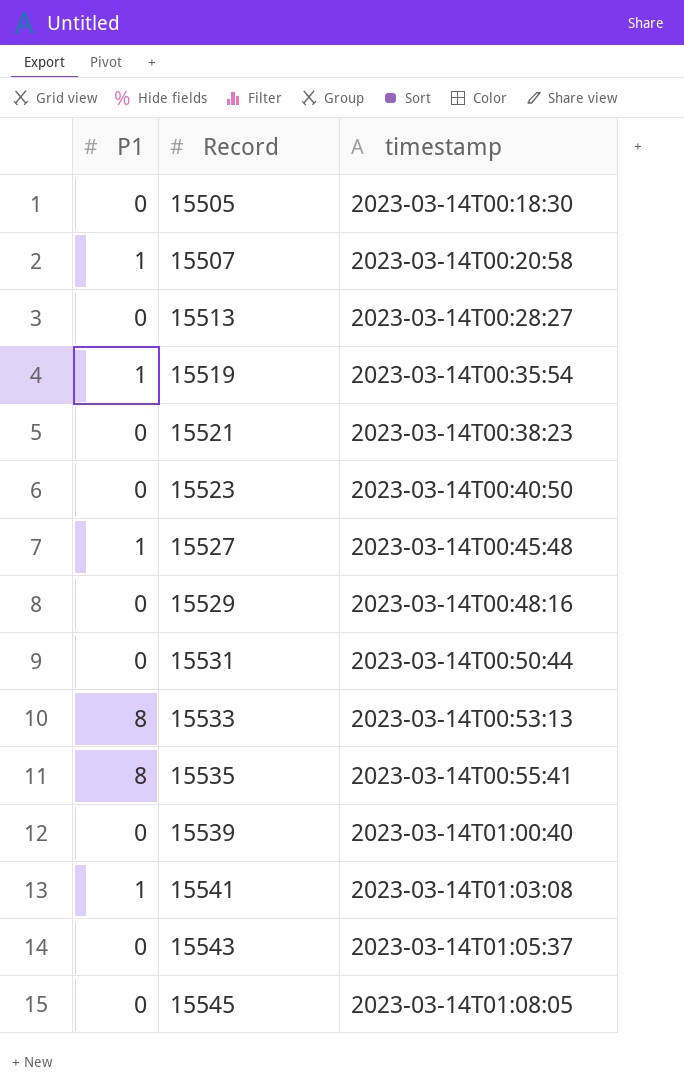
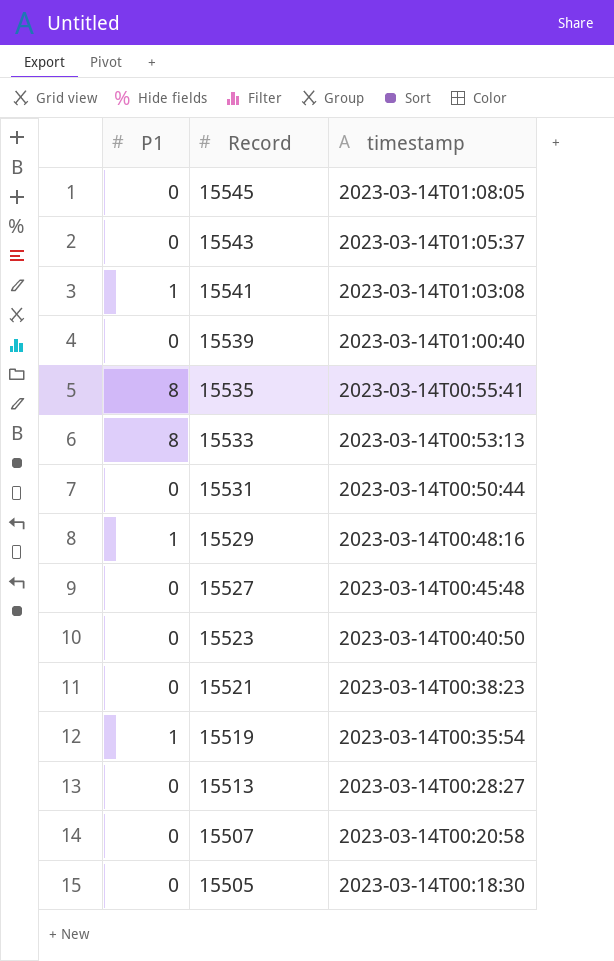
row order: Record ascending -> Record descending
15529 | P1: 0 -> 1
15527 | P1: 1 -> 0
15507 | P1: 1 -> 0

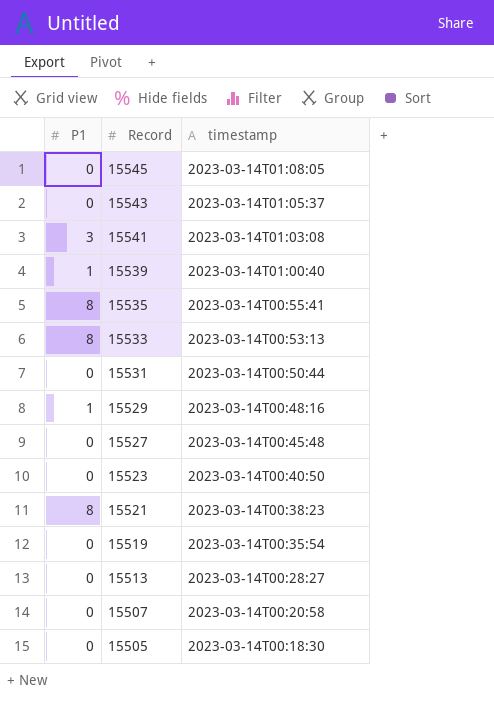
15541 | P1: 1 -> 3
15539 | P1: 0 -> 1
15521 | P1: 0 -> 8
15519 | P1: 1 -> 0

